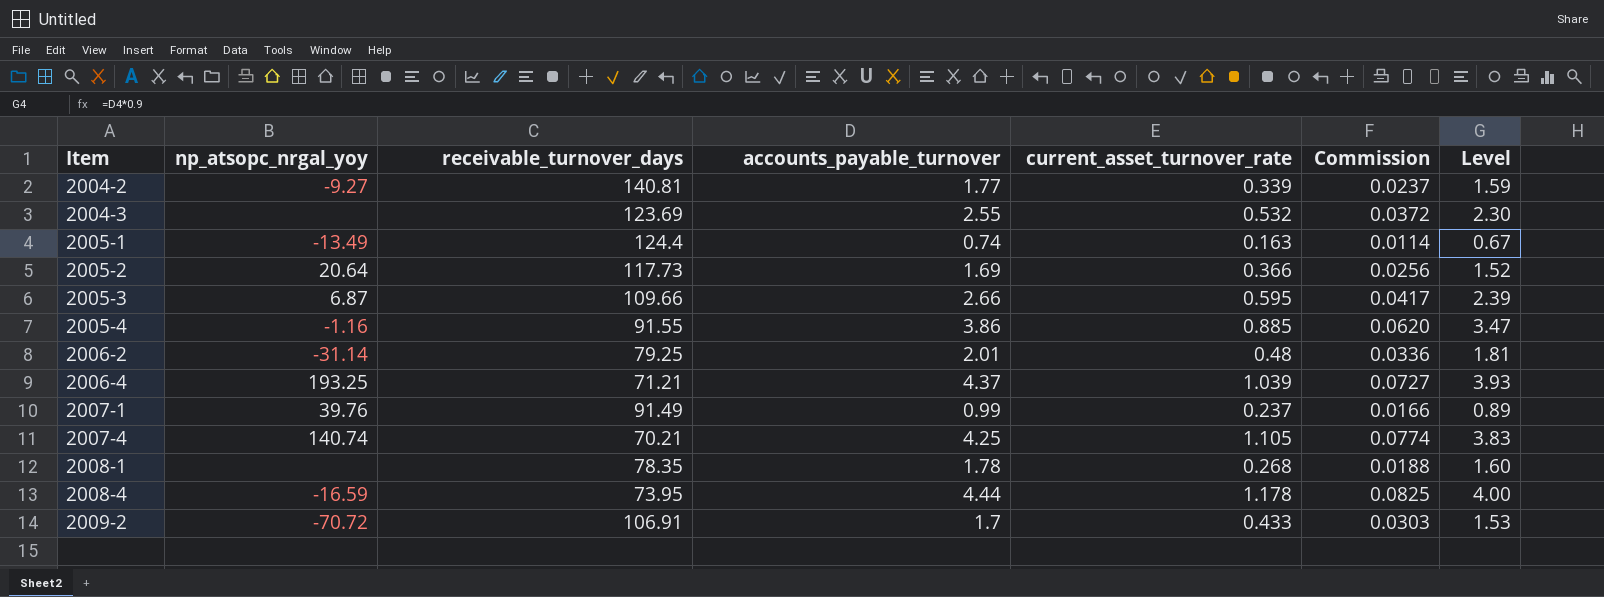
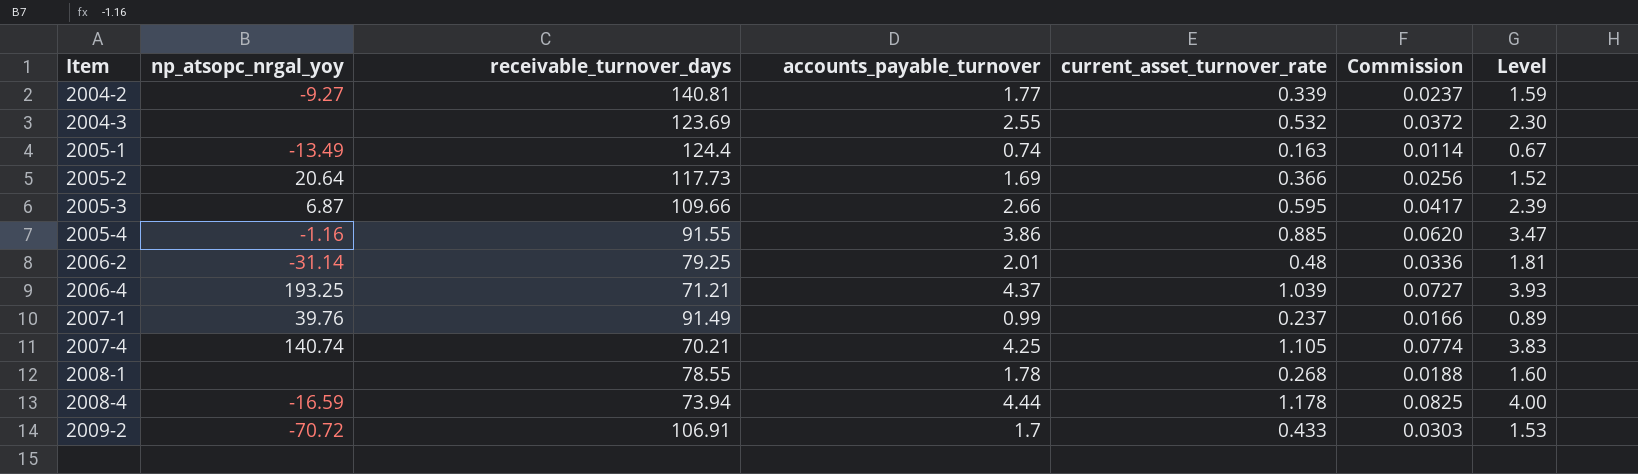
2008-1 | receivable_turnover_days: 78.35 -> 78.55
2008-4 | receivable_turnover_days: 73.95 -> 73.94

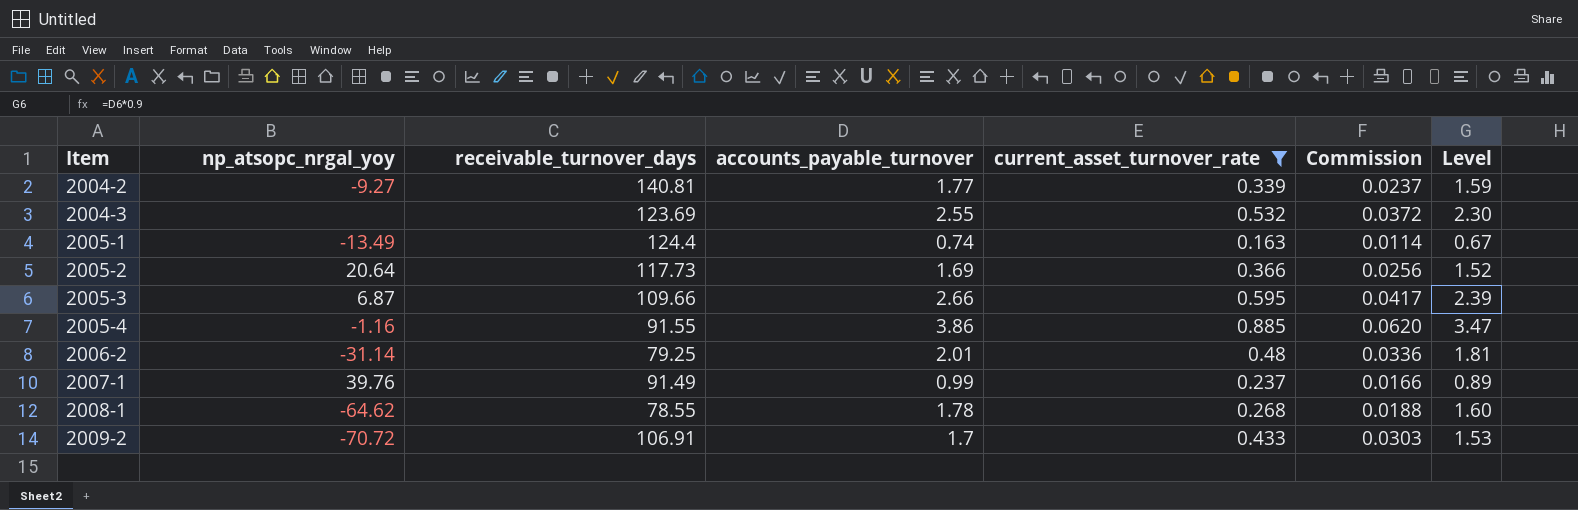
filter: none -> current_asset_turnover_rate <= 0.885
2008-1 | np_atsopc_nrgal_yoy: none -> -64.62

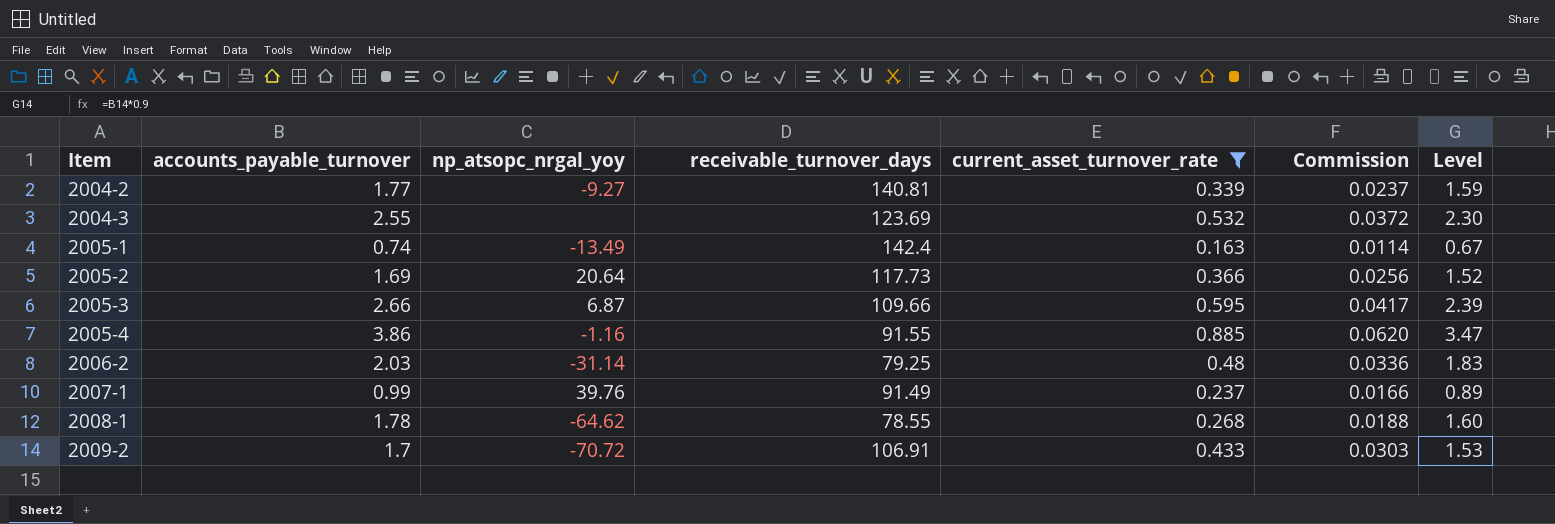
column accounts_payable_turnover | position: 4 -> 2
2005-1 | receivable_turnover_days: 124.4 -> 142.4
2006-2 | accounts_payable_turnover: 2.01 -> 2.03
2006-2 | Level: 1.81 -> 1.83

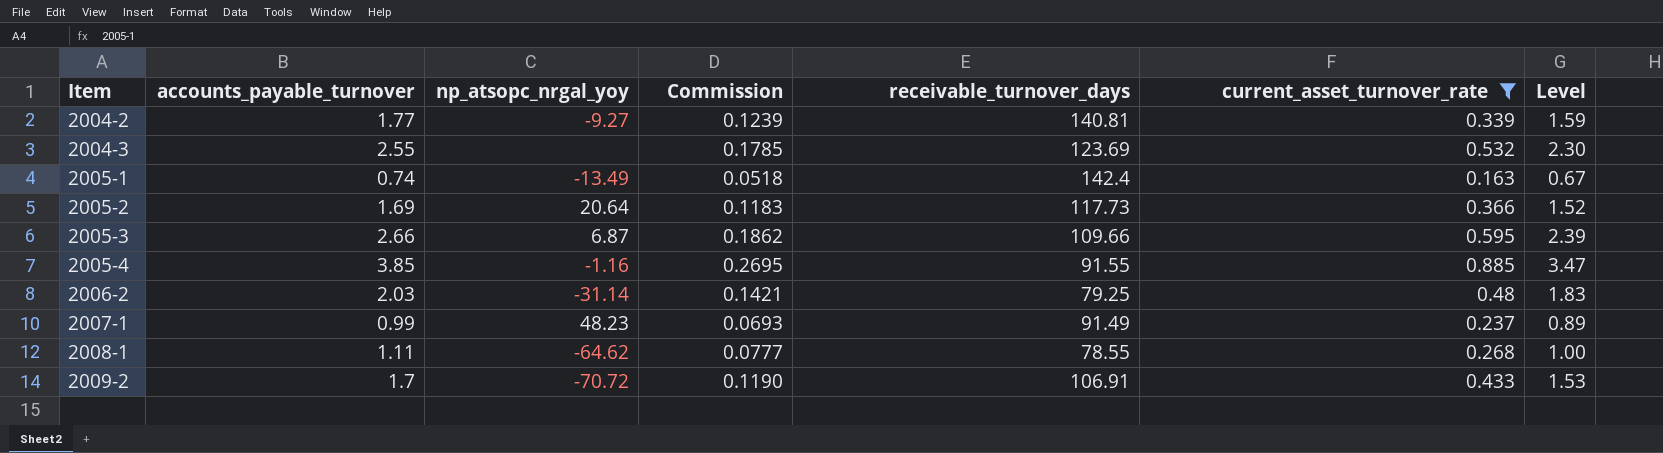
column Commission | formula: [current_asset_turnover_rate] * 0.07 -> [accounts_payable_turnover] * 0.07
column Commission | position: 6 -> 4
2005-4 | accounts_payable_turnover: 3.86 -> 3.85
2007-1 | np_atsopc_nrgal_yoy: 39.76 -> 48.23
2008-1 | accounts_payable_turnover: 1.78 -> 1.11
2008-1 | Level: 1.60 -> 1.00

